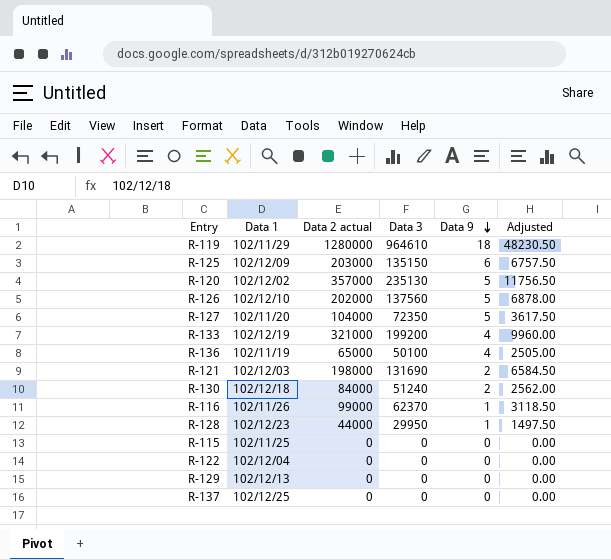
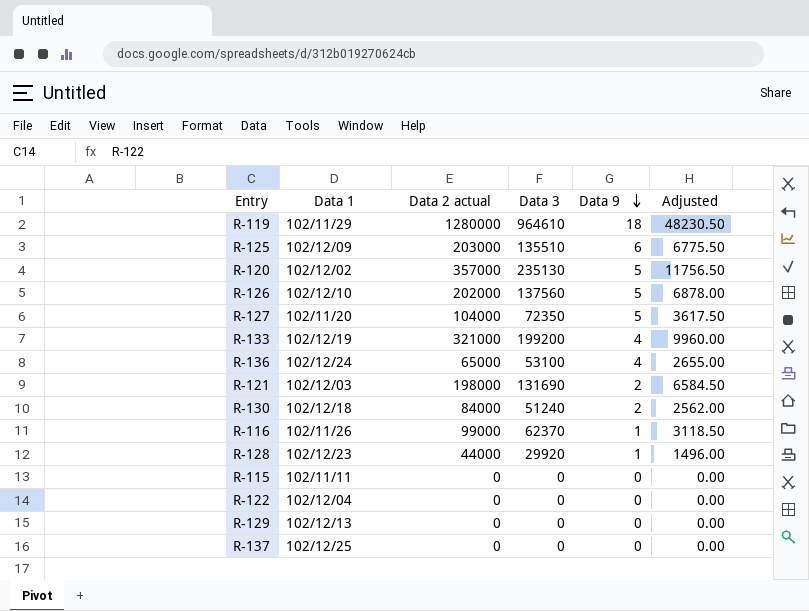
R-125 | Data 3: 135150 -> 135510
R-125 | Adjusted: 6757.50 -> 6775.50
R-136 | Data 1: 102/11/19 -> 102/12/24
R-136 | Data 3: 50100 -> 53100
R-136 | Adjusted: 2505.00 -> 2655.00
R-128 | Data 3: 29950 -> 29920
R-128 | Adjusted: 1497.50 -> 1496.00
R-115 | Data 1: 102/11/25 -> 102/11/11

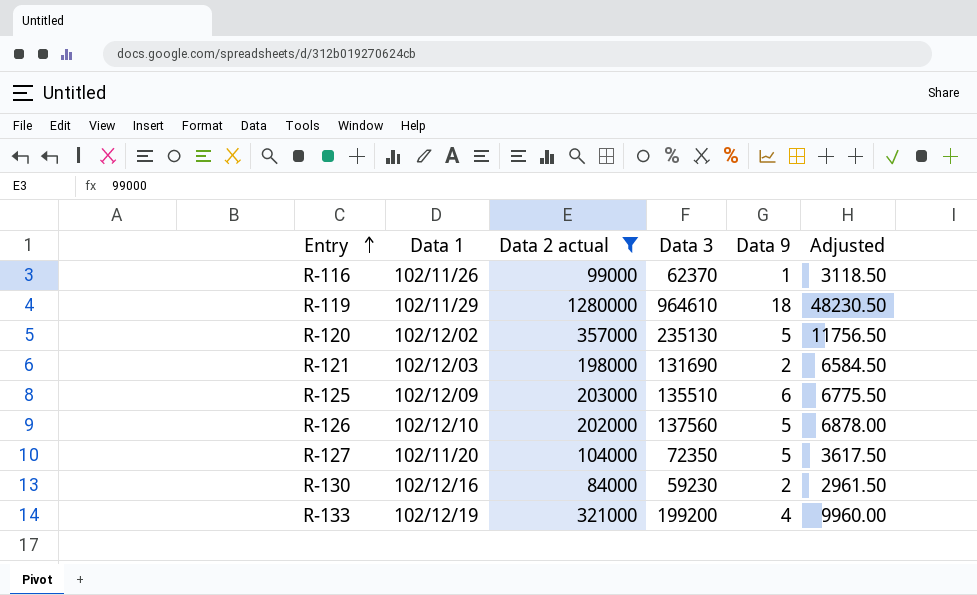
filter: none -> Data 2 actual >= 84000
row order: Data 9 descending -> Entry ascending
R-130 | Data 1: 102/12/18 -> 102/12/16
R-130 | Data 3: 51240 -> 59230
R-130 | Adjusted: 2562.00 -> 2961.50

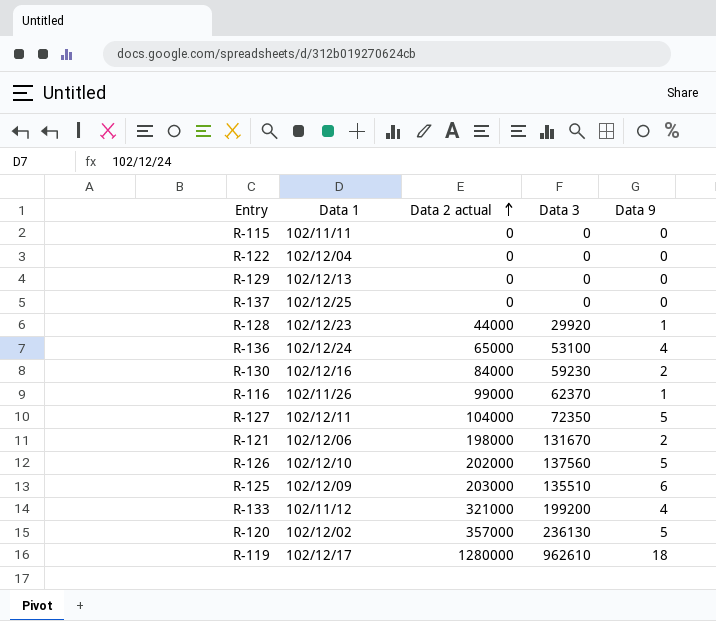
filter: Data 2 actual >= 84000 -> none
row order: Entry ascending -> Data 2 actual ascending
column Adjusted | formula: [Data 3] * 0.05 -> none
R-127 | Data 1: 102/11/20 -> 102/12/11
R-121 | Data 1: 102/12/03 -> 102/12/06
R-121 | Data 3: 131690 -> 131670
R-133 | Data 1: 102/12/19 -> 102/11/12
R-120 | Data 3: 235130 -> 236130
R-119 | Data 1: 102/11/29 -> 102/12/17
R-119 | Data 3: 964610 -> 962610

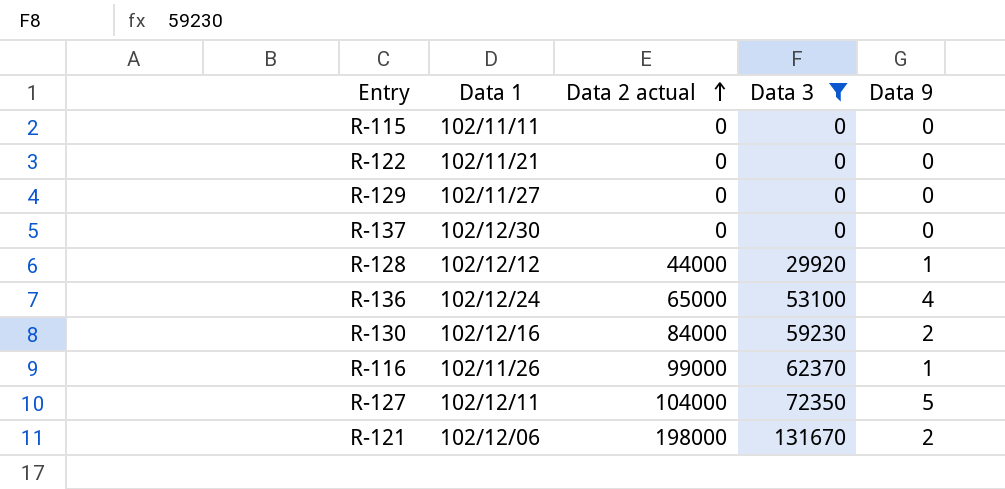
filter: none -> Data 3 <= 131670
R-122 | Data 1: 102/12/04 -> 102/11/21
R-129 | Data 1: 102/12/13 -> 102/11/27
R-137 | Data 1: 102/12/25 -> 102/12/30
R-128 | Data 1: 102/12/23 -> 102/12/12

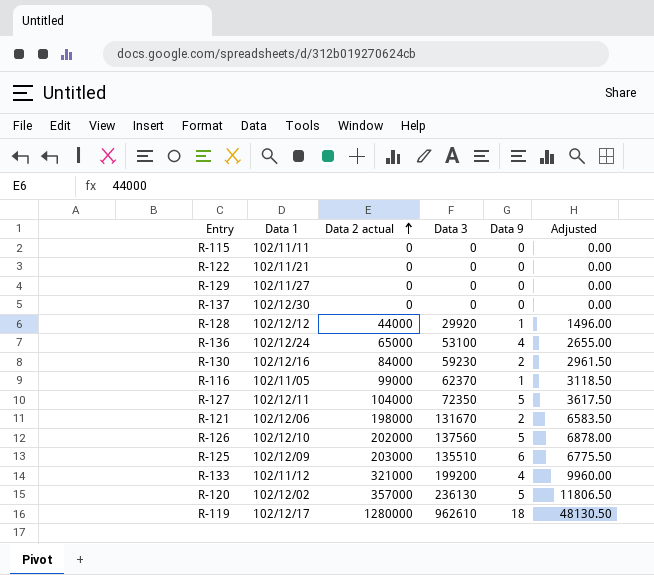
filter: Data 3 <= 131670 -> none
column Adjusted | formula: none -> [Data 3] * 0.05
R-116 | Data 1: 102/11/26 -> 102/11/05

